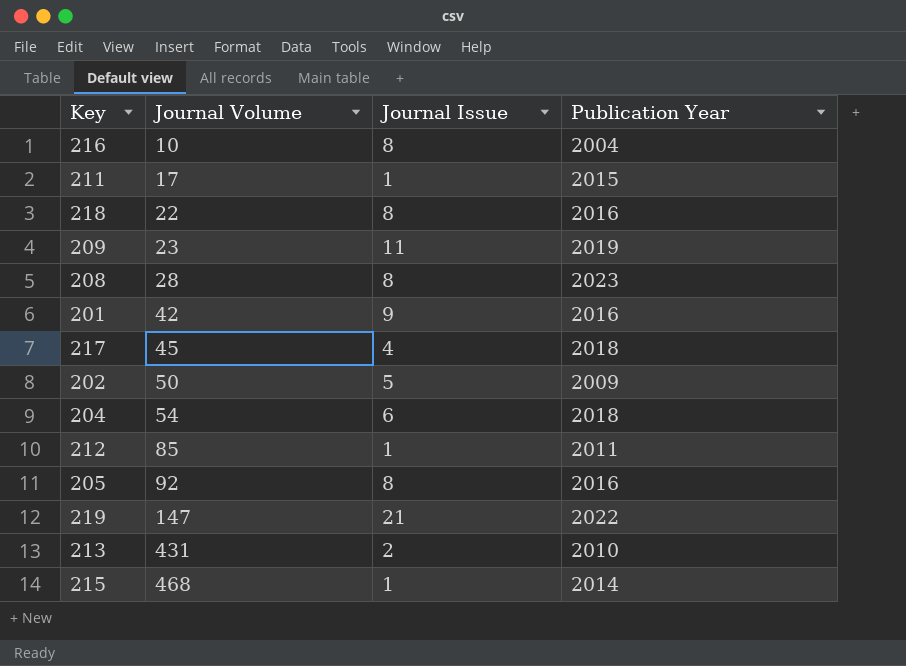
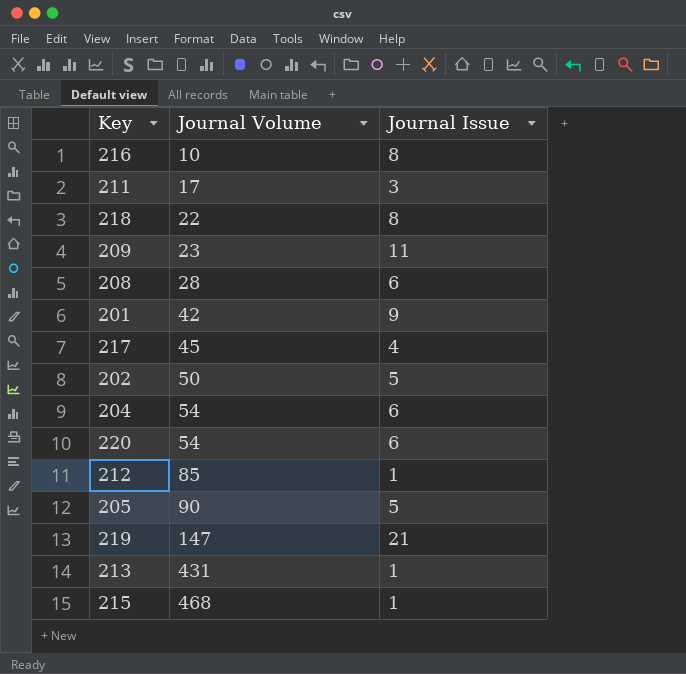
column Publication Year | position: 4 -> none
211 | Journal Issue: 1 -> 3
208 | Journal Issue: 8 -> 6
row 220: none -> 54 | 6
205 | Journal Volume: 92 -> 90
205 | Journal Issue: 8 -> 5
213 | Journal Issue: 2 -> 1

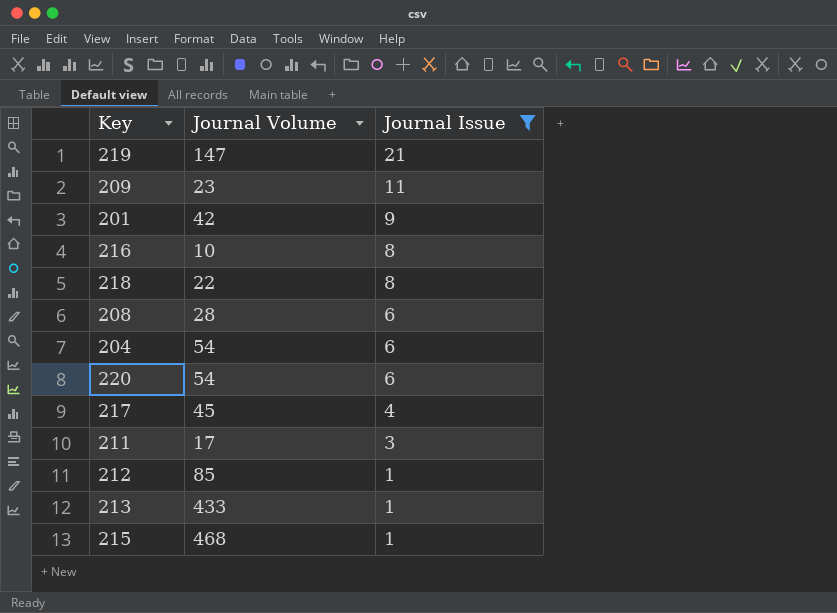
filter: none -> Journal Issue != 5
row order: Journal Volume ascending -> Journal Issue descending
213 | Journal Volume: 431 -> 433

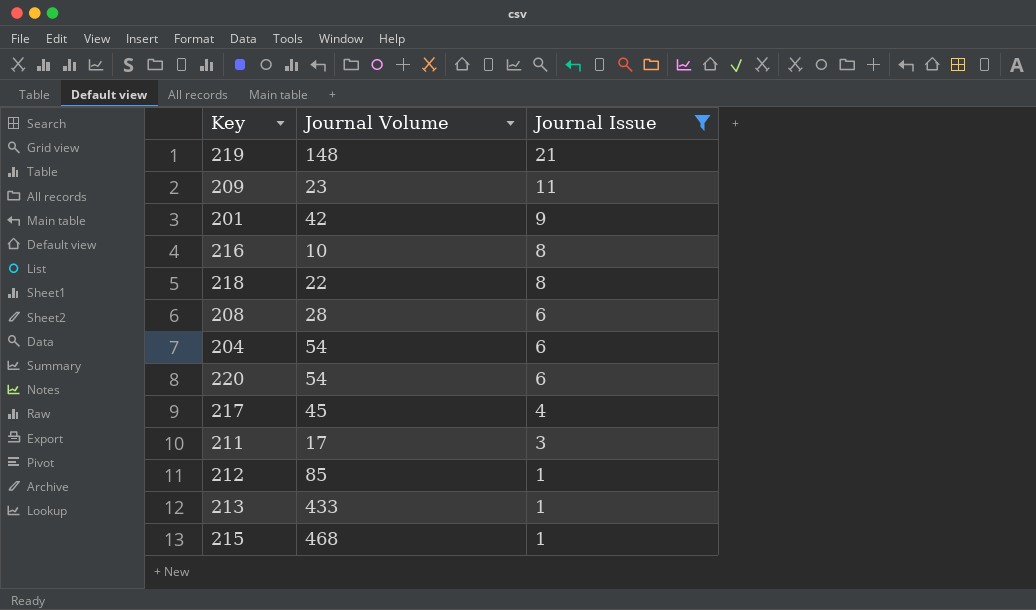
219 | Journal Volume: 147 -> 148

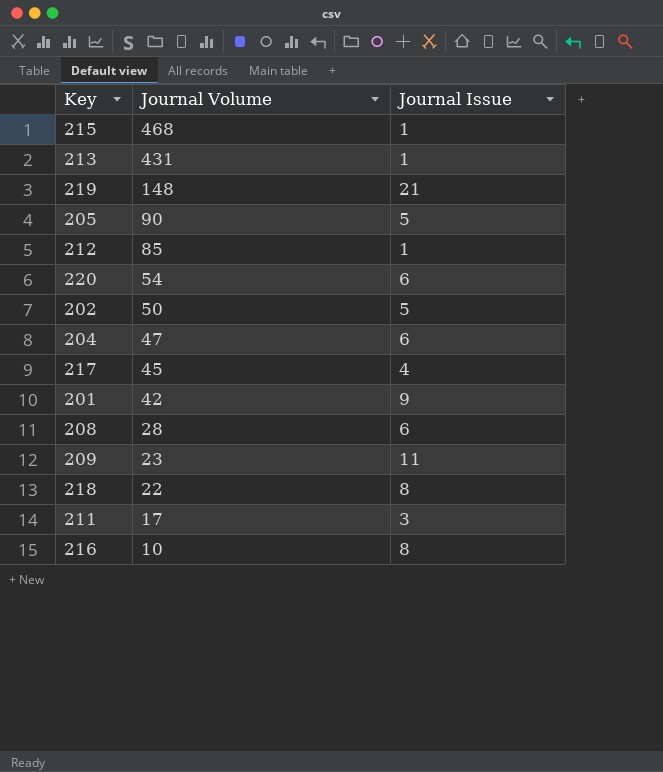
filter: Journal Issue != 5 -> none
row order: Journal Issue descending -> Journal Volume descending
213 | Journal Volume: 433 -> 431
204 | Journal Volume: 54 -> 47

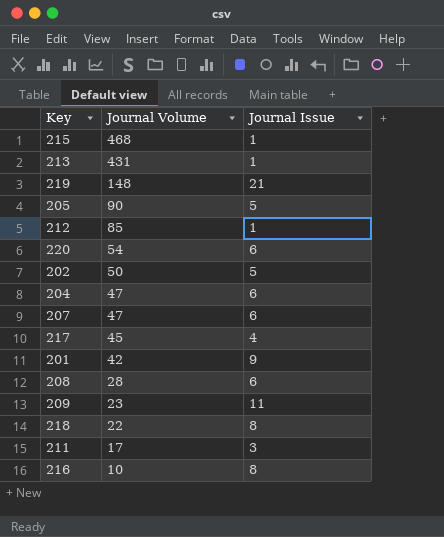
row 207: none -> 47 | 6

